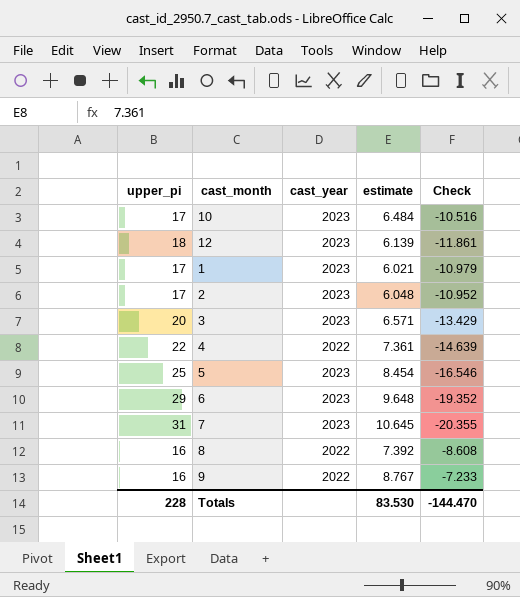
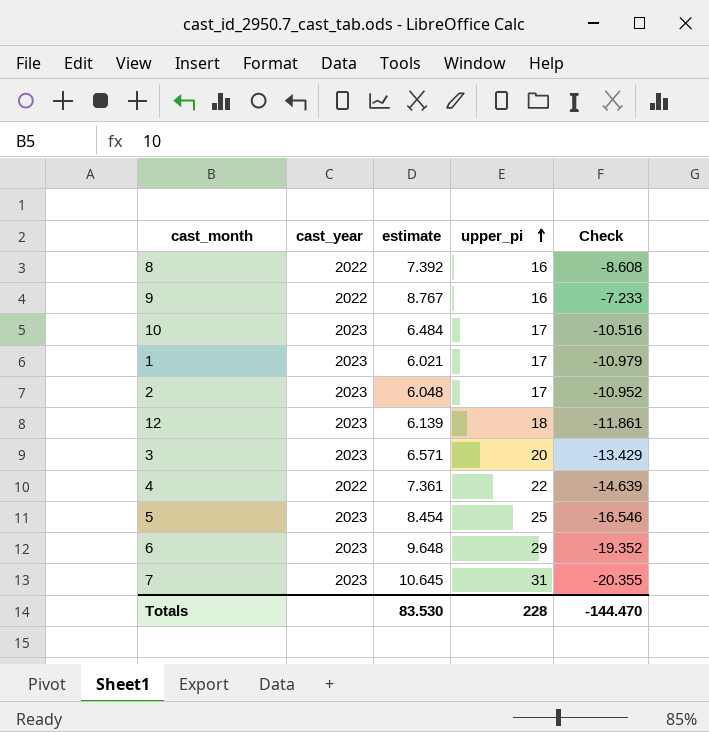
row order: none -> upper_pi ascending
column upper_pi | position: 1 -> 4

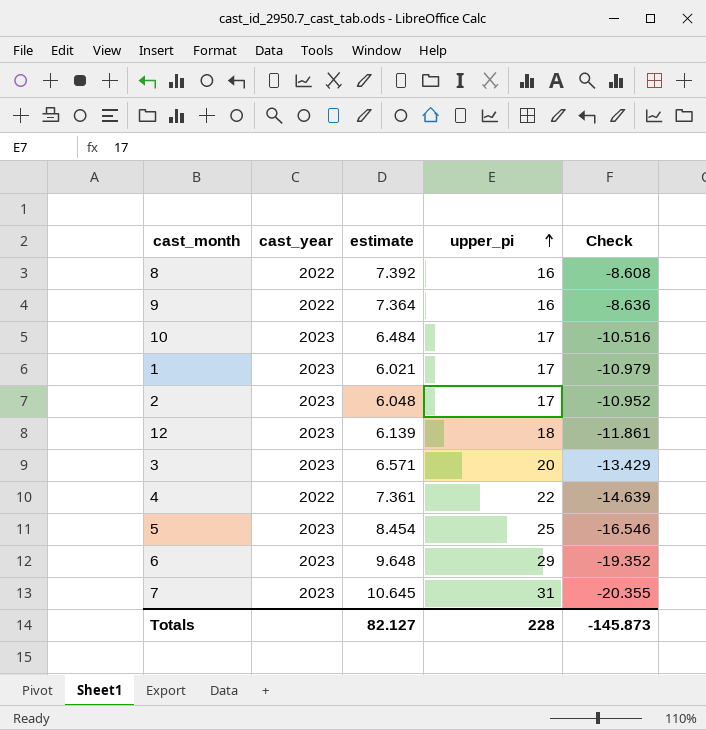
9 | estimate: 8.767 -> 7.364
9 | Check: -7.233 -> -8.636
Totals | estimate: 83.530 -> 82.127
Totals | Check: -144.470 -> -145.873

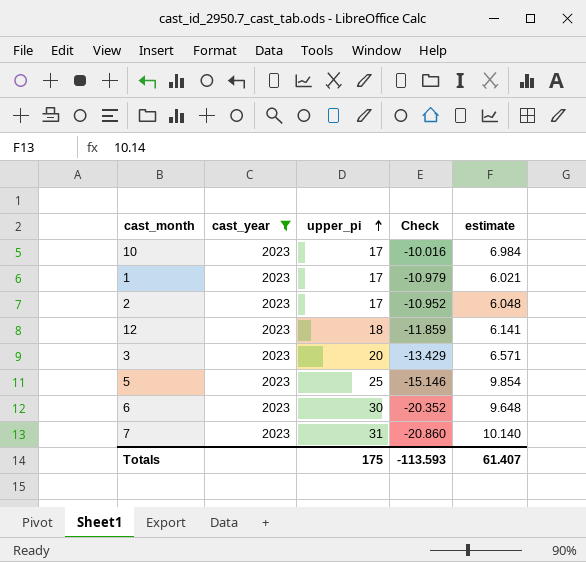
filter: none -> cast_year = 2023
column estimate | position: 3 -> 5
10 | Check: -10.516 -> -10.016
10 | estimate: 6.484 -> 6.984
12 | Check: -11.861 -> -11.859
12 | estimate: 6.139 -> 6.141
5 | Check: -16.546 -> -15.146
5 | estimate: 8.454 -> 9.854
6 | upper_pi: 29 -> 30
6 | Check: -19.352 -> -20.352
7 | Check: -20.355 -> -20.860
7 | estimate: 10.645 -> 10.140
Totals | upper_pi: 228 -> 175
Totals | Check: -145.873 -> -113.593
Totals | estimate: 82.127 -> 61.407

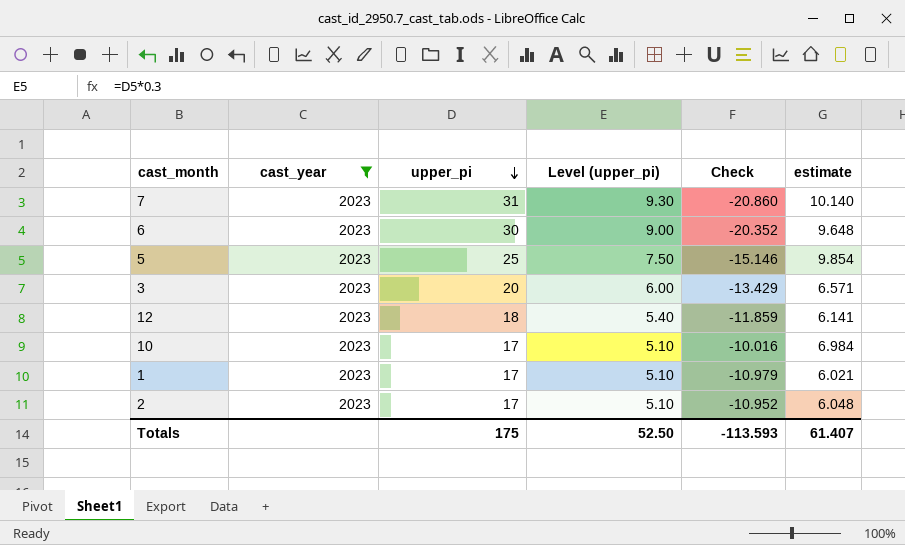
row order: upper_pi ascending -> upper_pi descending
column Level (upper_pi) | formula: none -> [upper_pi] * 0.3

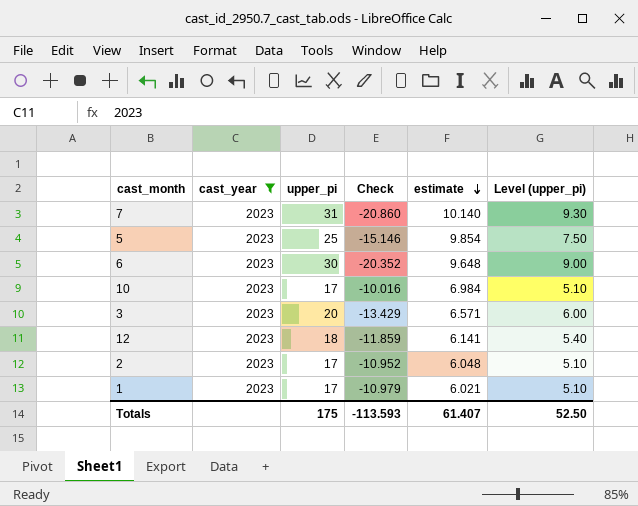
row order: upper_pi descending -> estimate descending
column Level (upper_pi) | position: 4 -> 6

